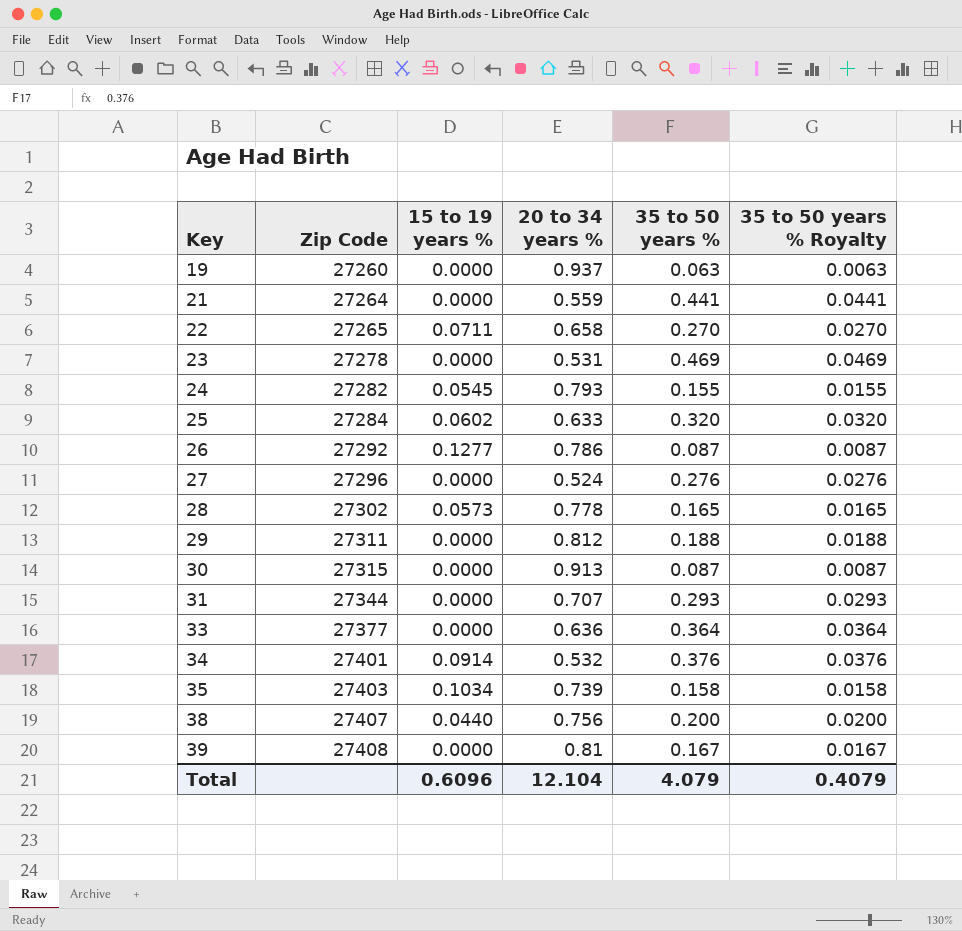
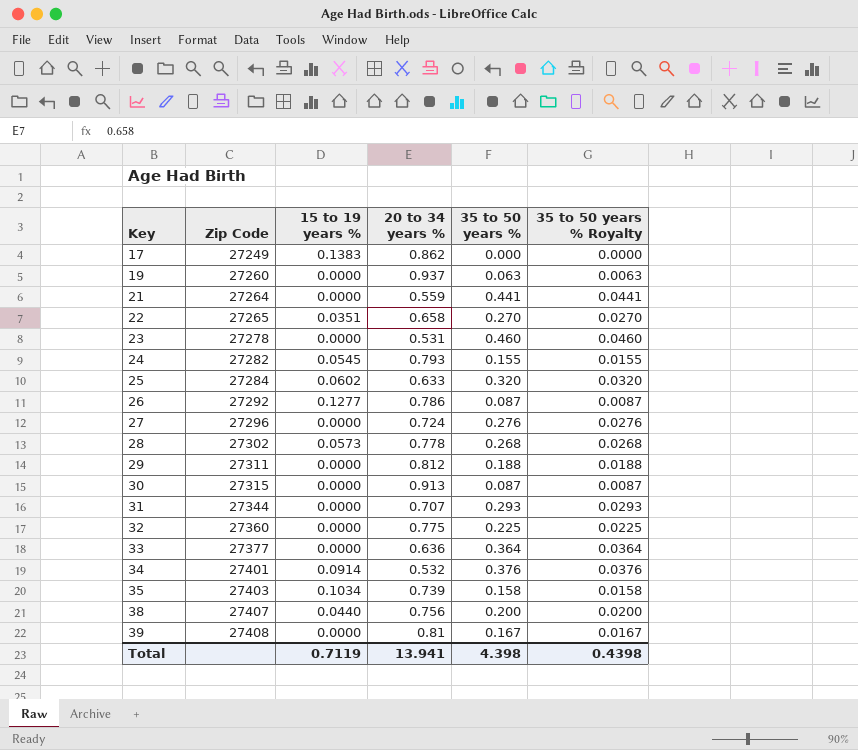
row 17: none -> 27249 | 0.1383 | 0.862 | 0.000 | 0.0000
22 | 15 to 19 years %: 0.0711 -> 0.0351
23 | 35 to 50 years %: 0.469 -> 0.460
23 | 35 to 50 years % Royalty: 0.0469 -> 0.0460
27 | 20 to 34 years %: 0.524 -> 0.724
28 | 35 to 50 years %: 0.165 -> 0.268
28 | 35 to 50 years % Royalty: 0.0165 -> 0.0268
row 32: none -> 27360 | 0.0000 | 0.775 | 0.225 | 0.0225
Total | 15 to 19 years %: 0.6096 -> 0.7119
Total | 20 to 34 years %: 12.104 -> 13.941
Total | 35 to 50 years %: 4.079 -> 4.398
Total | 35 to 50 years % Royalty: 0.4079 -> 0.4398

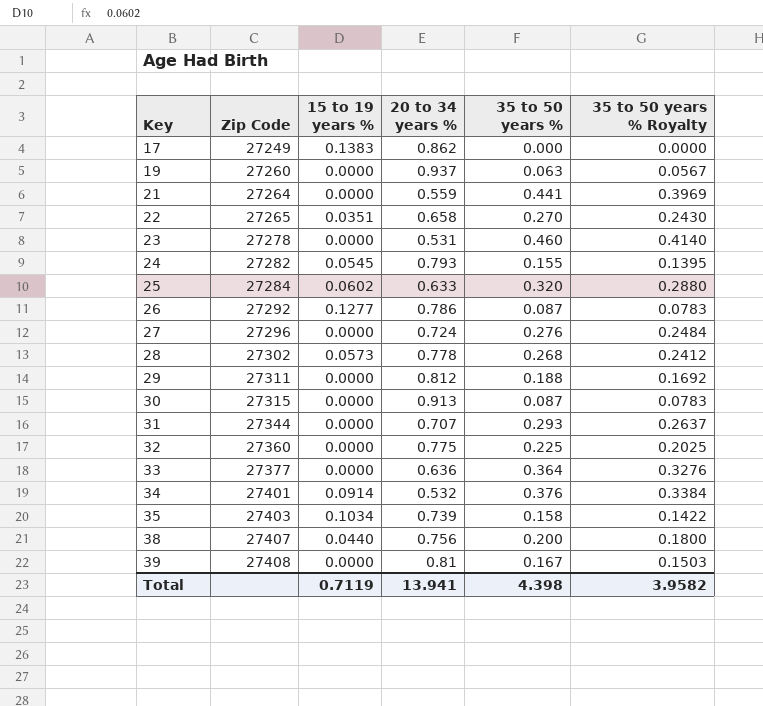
column 35 to 50 years % Royalty | formula: [35 to 50 years %] * 0.1 -> [35 to 50 years %] * 0.9
Total | 35 to 50 years % Royalty: 0.4398 -> 3.9582

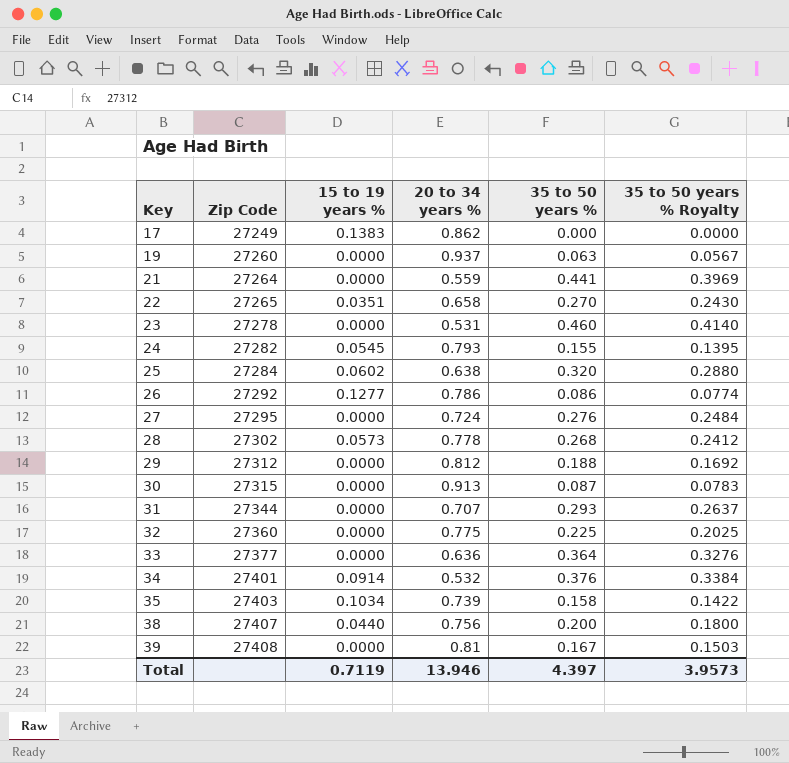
25 | 20 to 34 years %: 0.633 -> 0.638
26 | 35 to 50 years %: 0.087 -> 0.086
26 | 35 to 50 years % Royalty: 0.0783 -> 0.0774
27 | Zip Code: 27296 -> 27295
29 | Zip Code: 27311 -> 27312
Total | 20 to 34 years %: 13.941 -> 13.946
Total | 35 to 50 years %: 4.398 -> 4.397
Total | 35 to 50 years % Royalty: 3.9582 -> 3.9573

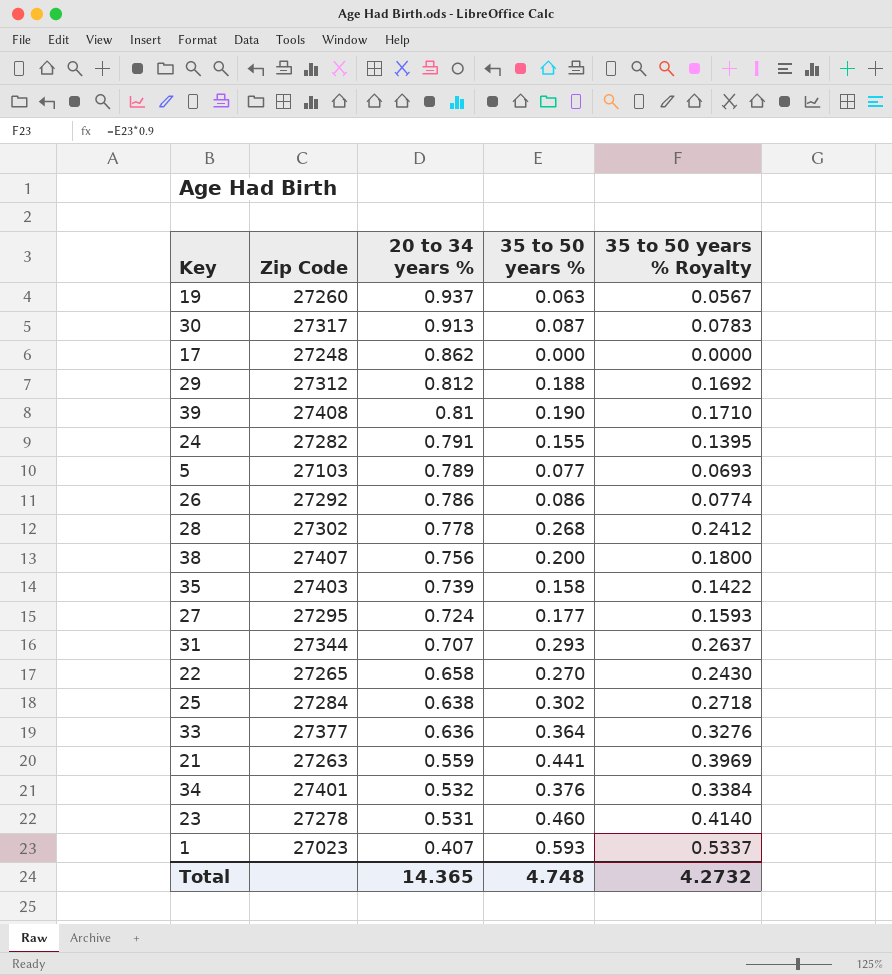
row order: Key ascending -> 20 to 34 years % descending
column 15 to 19 years % | position: 3 -> none
row 32: 27360 | 0.0000 | 0.775 | 0.225 | 0.2025 -> none
30 | Zip Code: 27315 -> 27317
17 | Zip Code: 27249 -> 27248
39 | 35 to 50 years %: 0.167 -> 0.190
39 | 35 to 50 years % Royalty: 0.1503 -> 0.1710
24 | 20 to 34 years %: 0.793 -> 0.791
row 5: none -> 27103 | 0.789 | 0.077 | 0.0693
27 | 35 to 50 years %: 0.276 -> 0.177
27 | 35 to 50 years % Royalty: 0.2484 -> 0.1593
25 | 35 to 50 years %: 0.320 -> 0.302
25 | 35 to 50 years % Royalty: 0.2880 -> 0.2718
21 | Zip Code: 27264 -> 27263
row 1: none -> 27023 | 0.407 | 0.593 | 0.5337
Total | 20 to 34 years %: 13.946 -> 14.365
Total | 35 to 50 years %: 4.397 -> 4.748
Total | 35 to 50 years % Royalty: 3.9573 -> 4.2732

